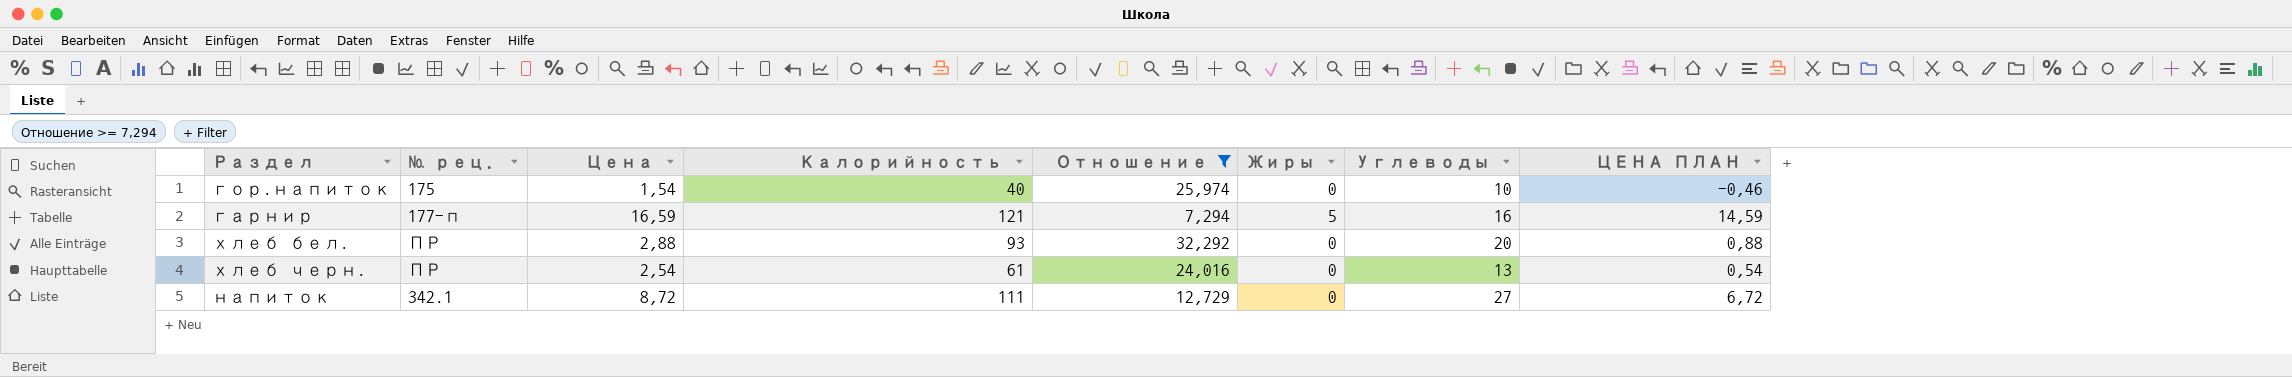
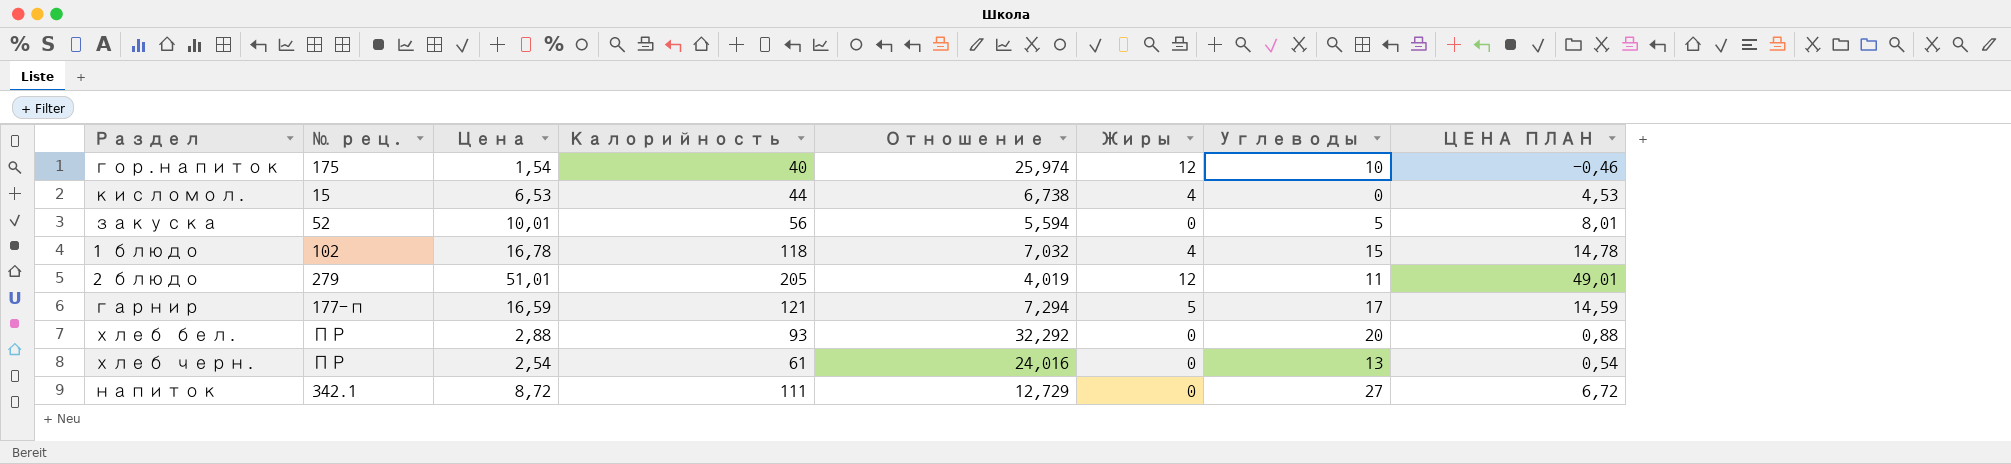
filter: Отношение >= 7,294 -> none
гор.напиток | Жиры: 0 -> 12
гарнир | Углеводы: 16 -> 17

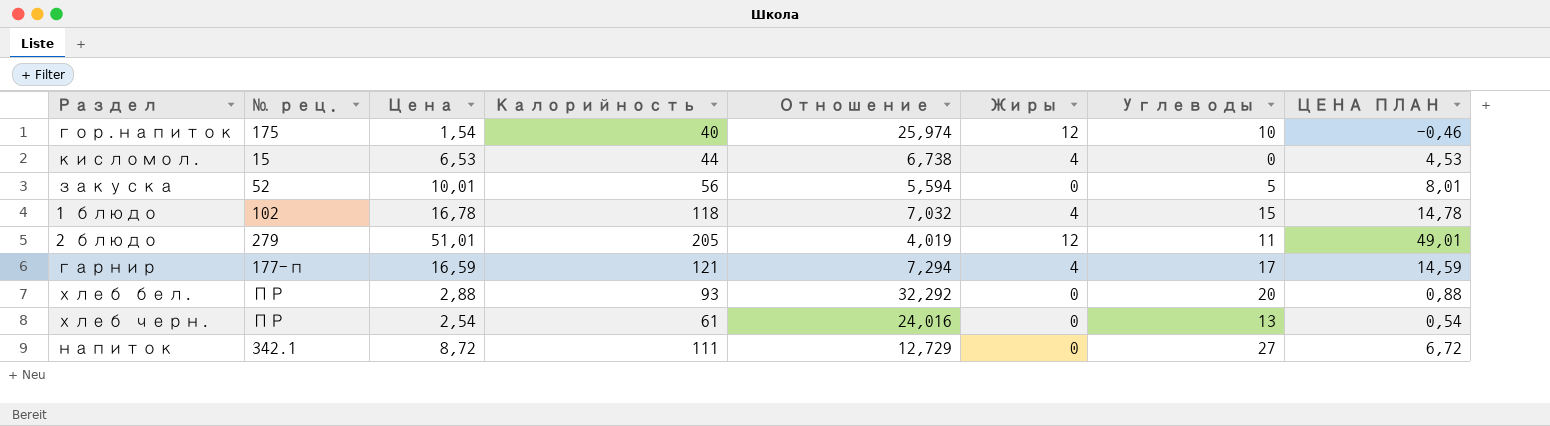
гарнир | Жиры: 5 -> 4

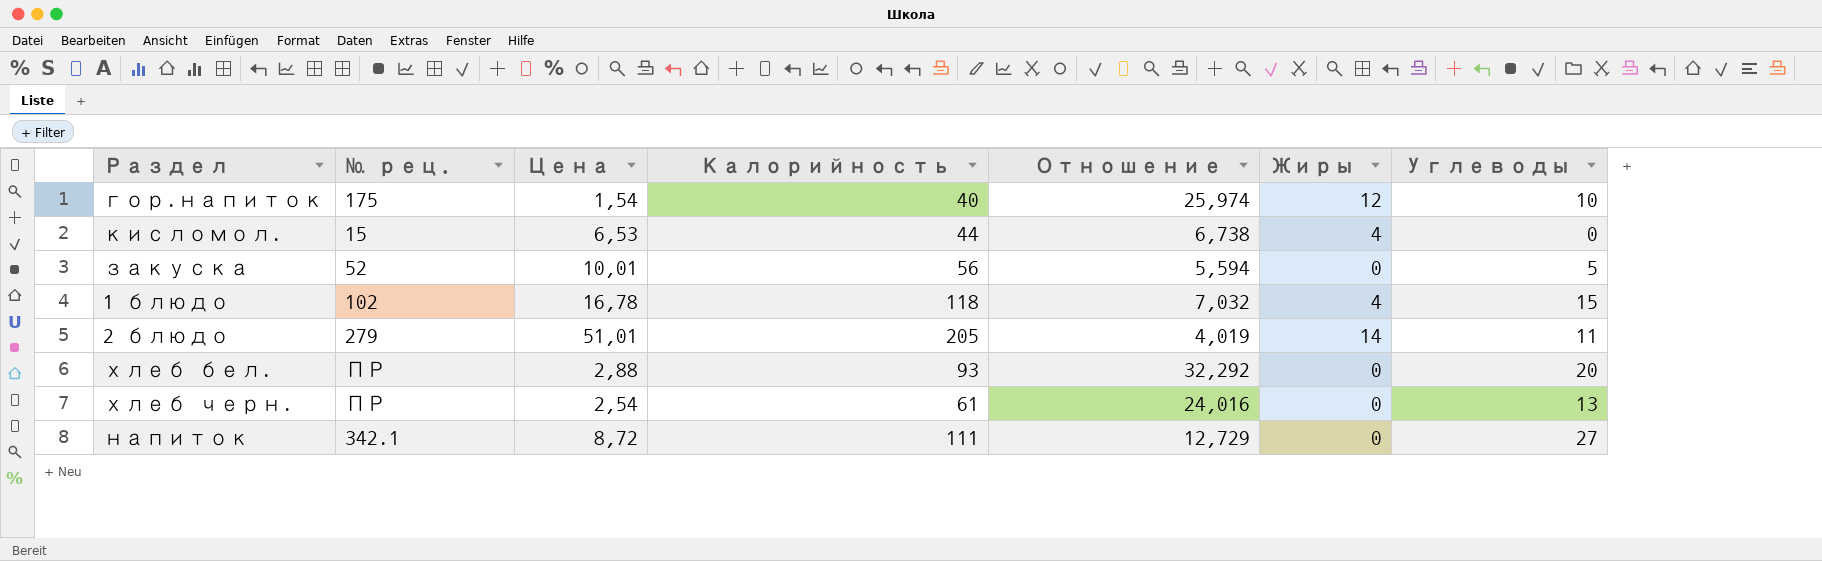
column ЦЕНА ПЛАН | formula: [Цена] - 2 -> none
row гарнир: 177-п | 16,59 | 121 | 7,294 | 4 | 17 | 14,59 -> none
2 блюдо | Жиры: 12 -> 14

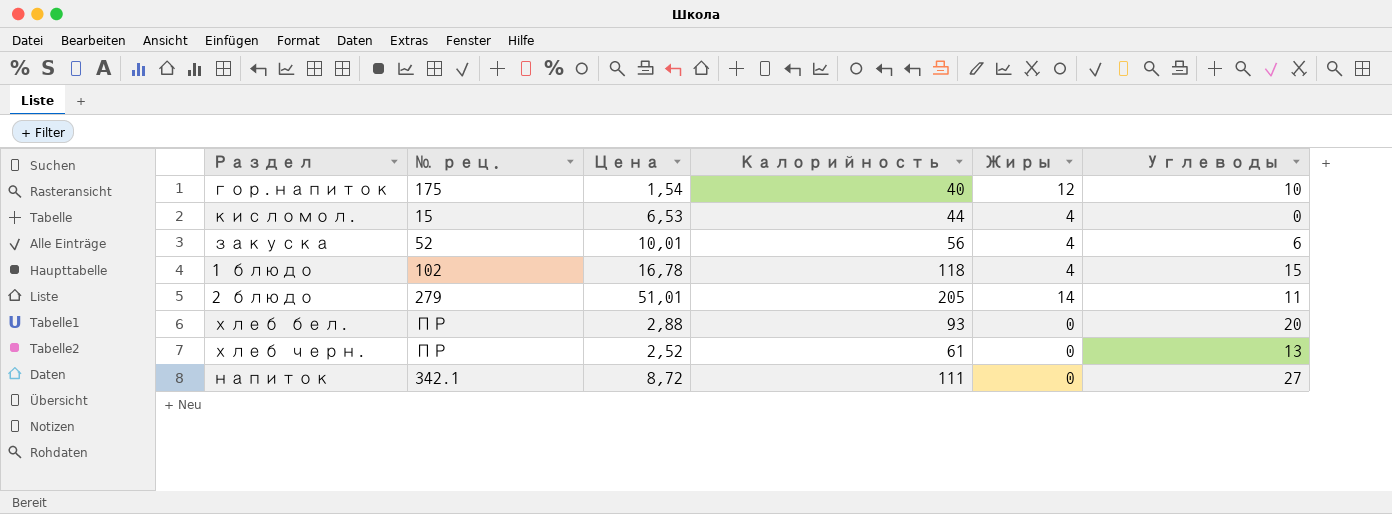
column Отношение | formula: [Калорийность] / [Цена] -> none
закуска | Жиры: 0 -> 4
закуска | Углеводы: 5 -> 6
хлеб черн. | Цена: 2,54 -> 2,52

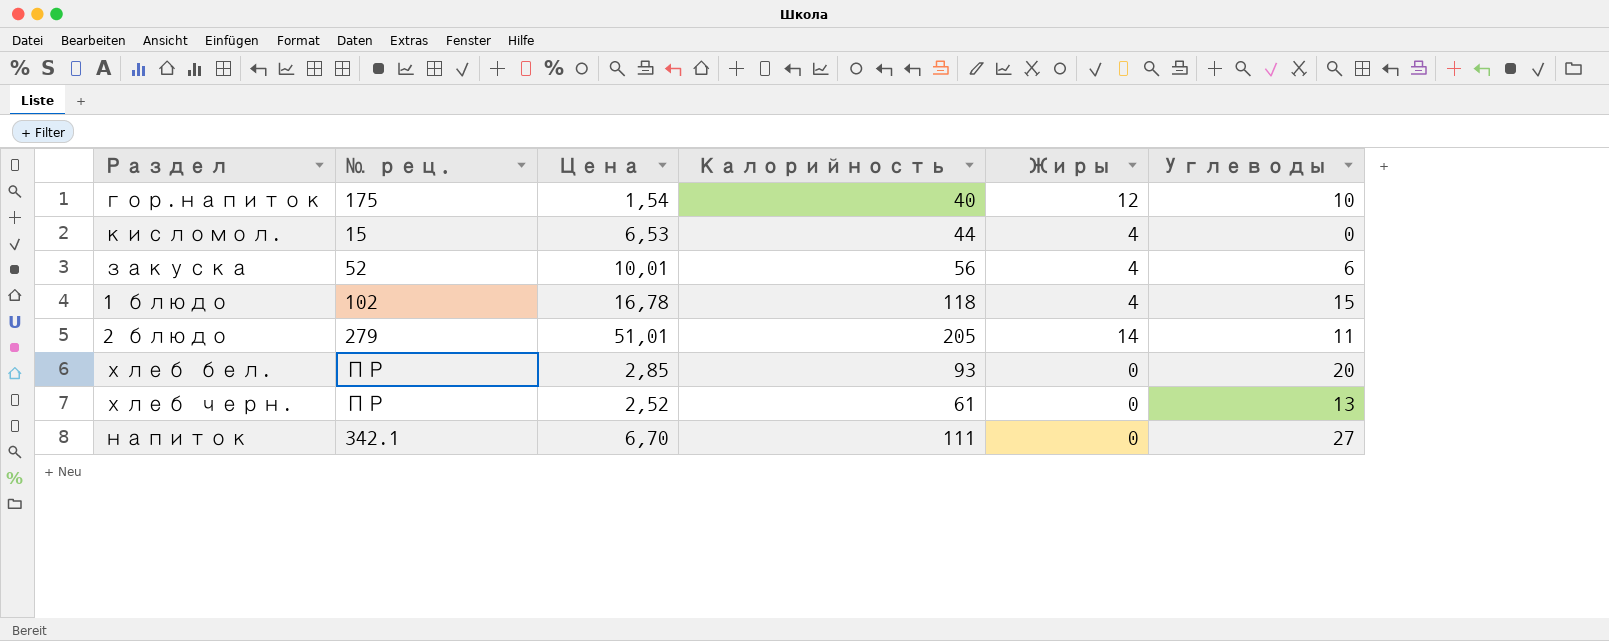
хлеб бел. | Цена: 2,88 -> 2,85
напиток | Цена: 8,72 -> 6,70

